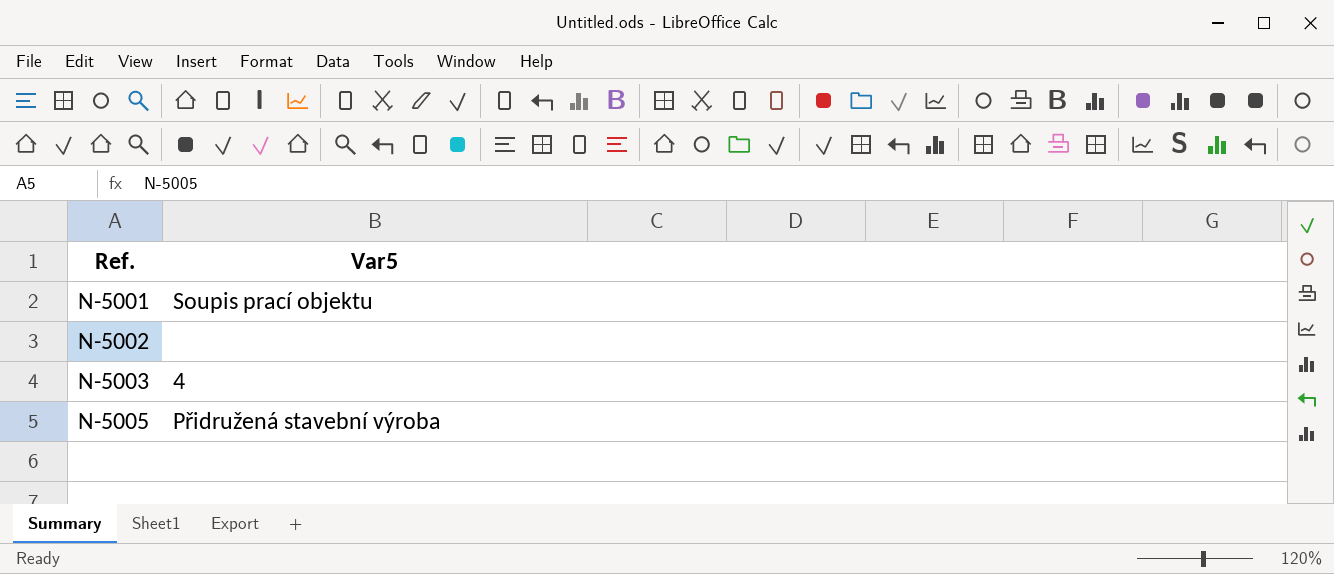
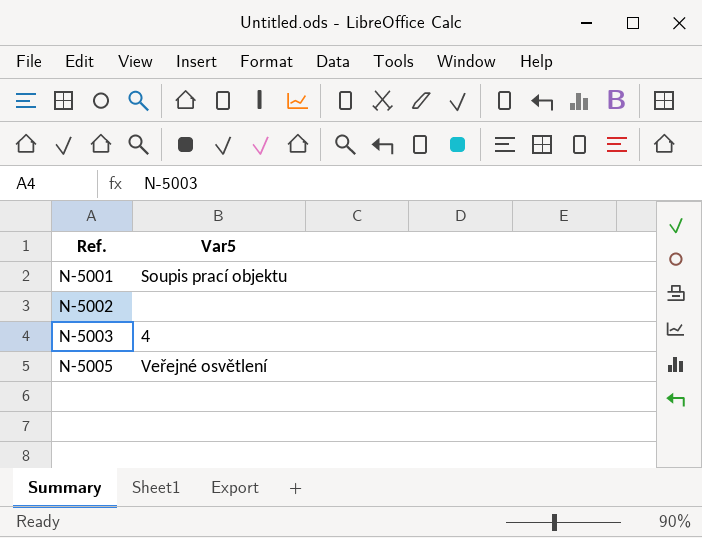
N-5005 | Var5: Přidružená stavební výroba -> Veřejné osvětlení

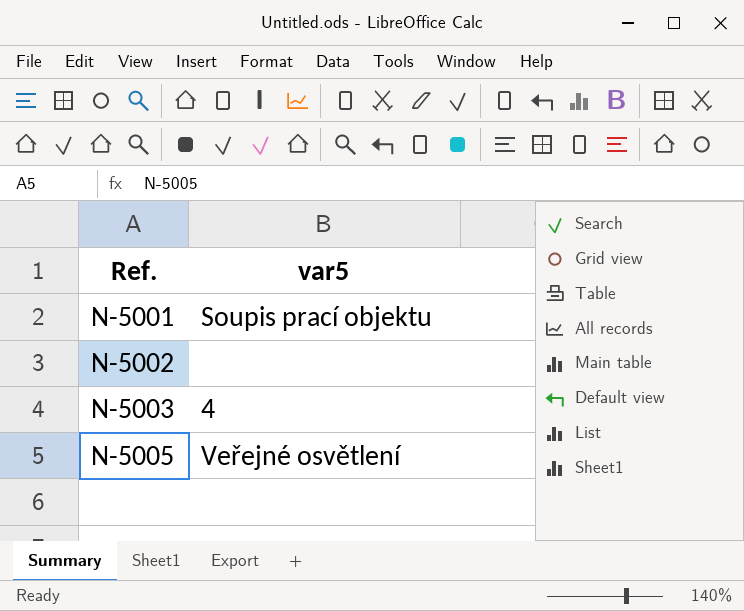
column name: Var5 -> var5

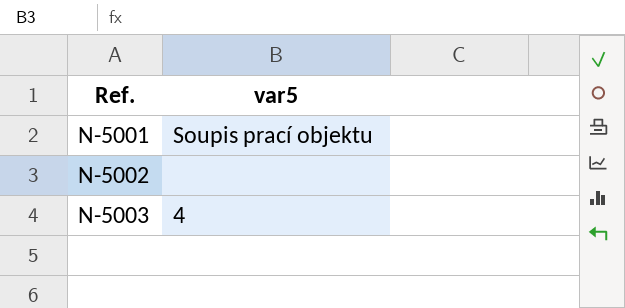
row N-5005: Veřejné osvětlení -> none

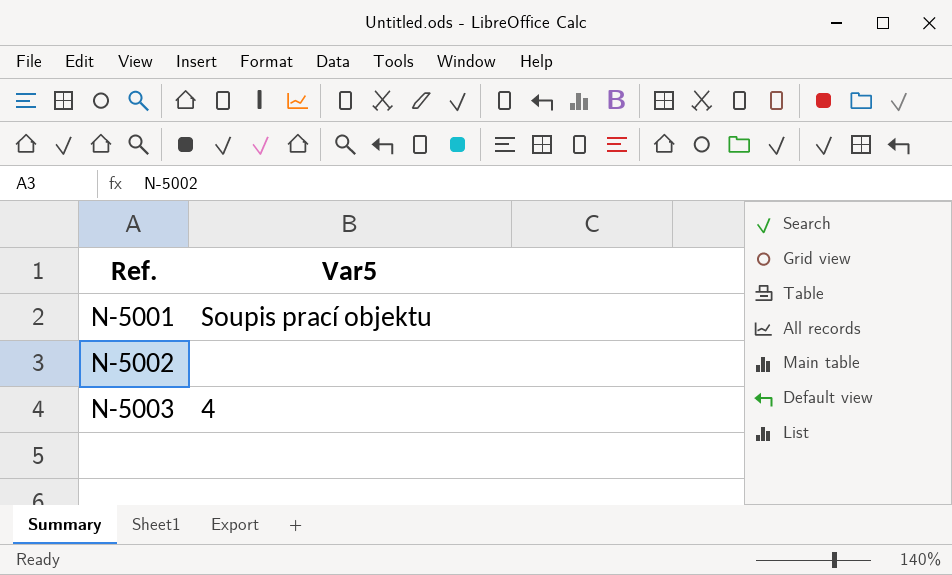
column name: var5 -> Var5

